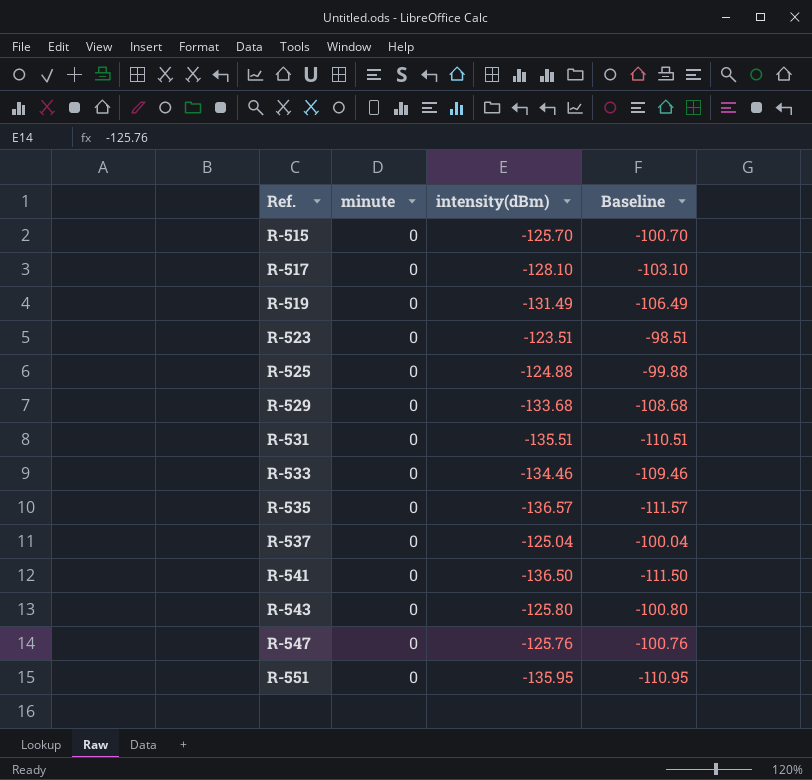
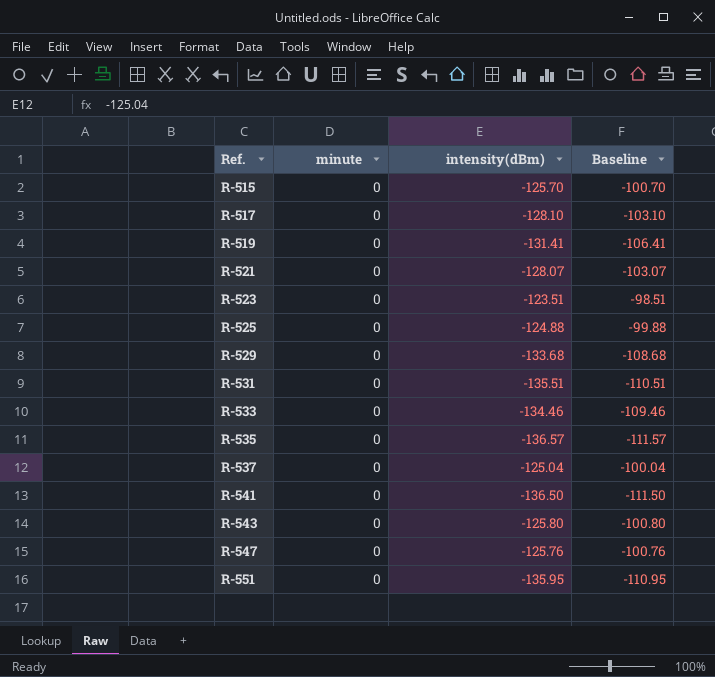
R-519 | intensity(dBm): -131.49 -> -131.41
R-519 | Baseline: -106.49 -> -106.41
row R-521: none -> 0 | -128.07 | -103.07

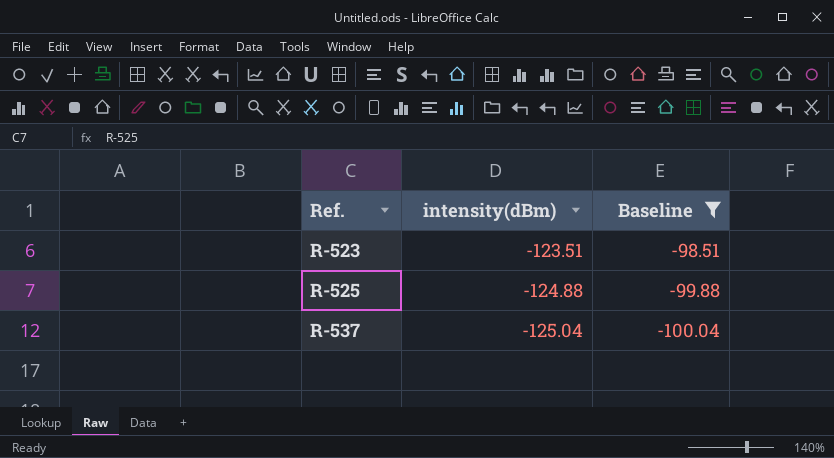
filter: none -> Baseline >= -100.04
column minute | position: 2 -> none

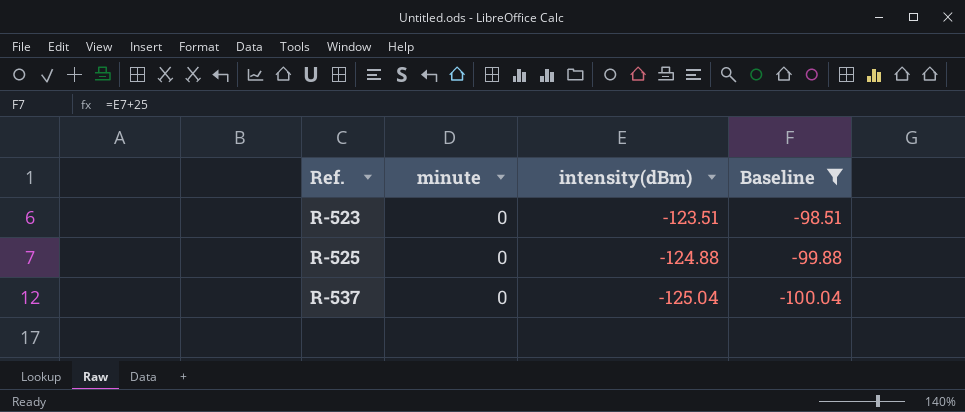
column minute | position: none -> 2

